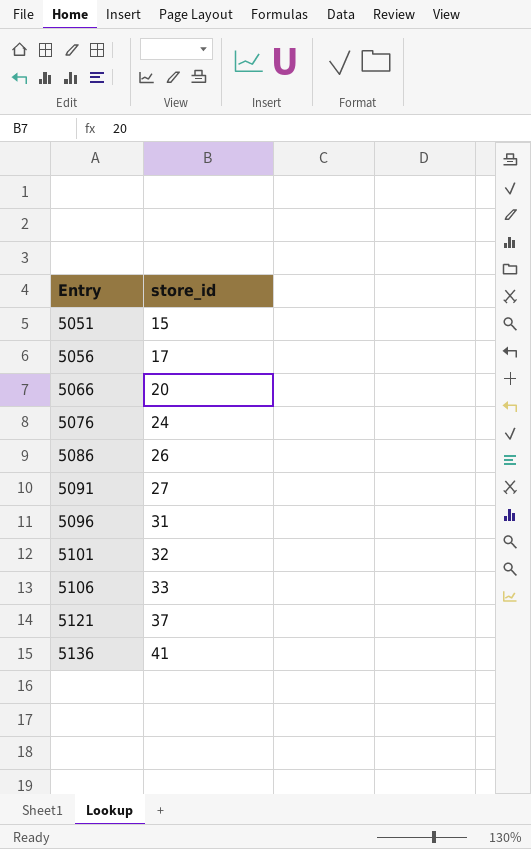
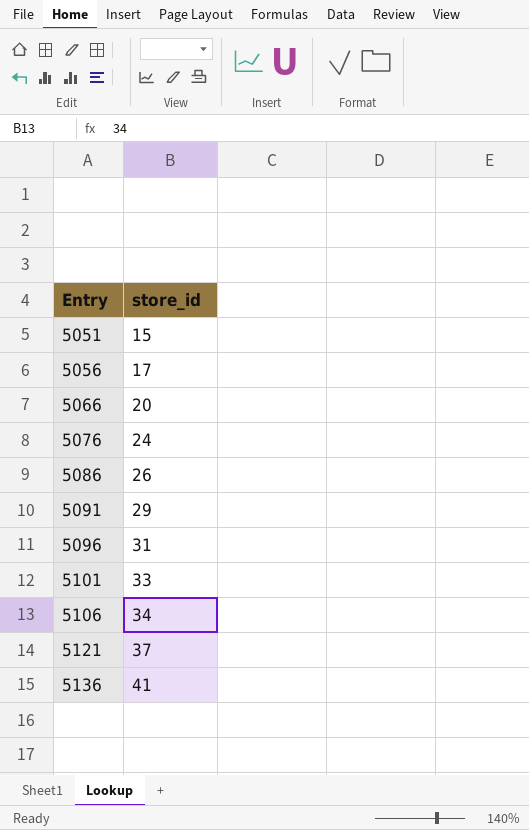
5091 | store_id: 27 -> 29
5101 | store_id: 32 -> 33
5106 | store_id: 33 -> 34

